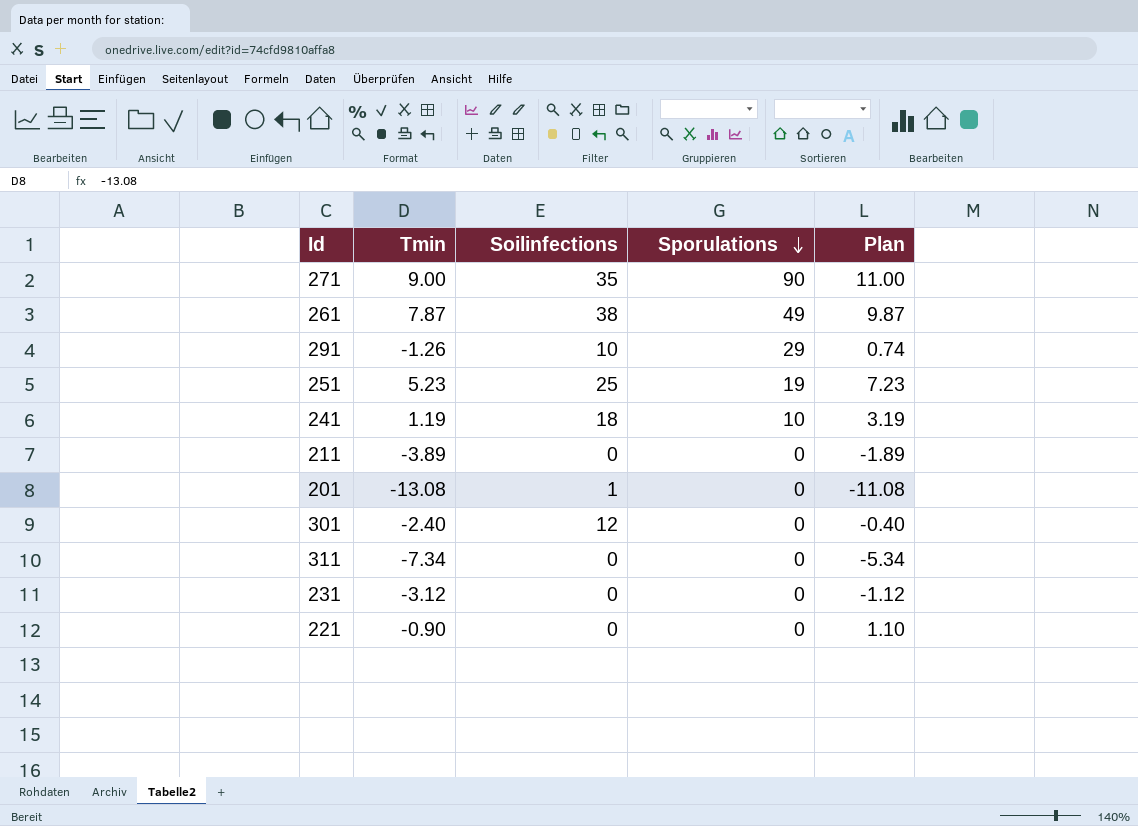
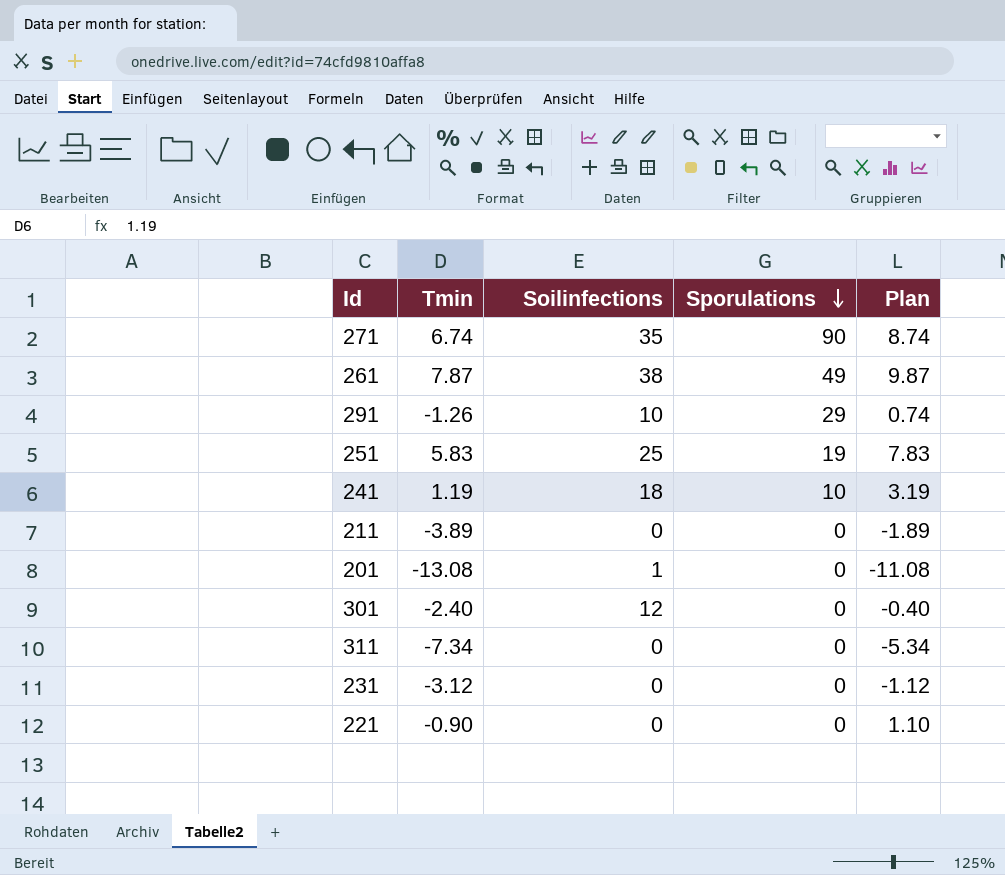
271 | Tmin: 9.00 -> 6.74
271 | Plan: 11.00 -> 8.74
251 | Tmin: 5.23 -> 5.83
251 | Plan: 7.23 -> 7.83

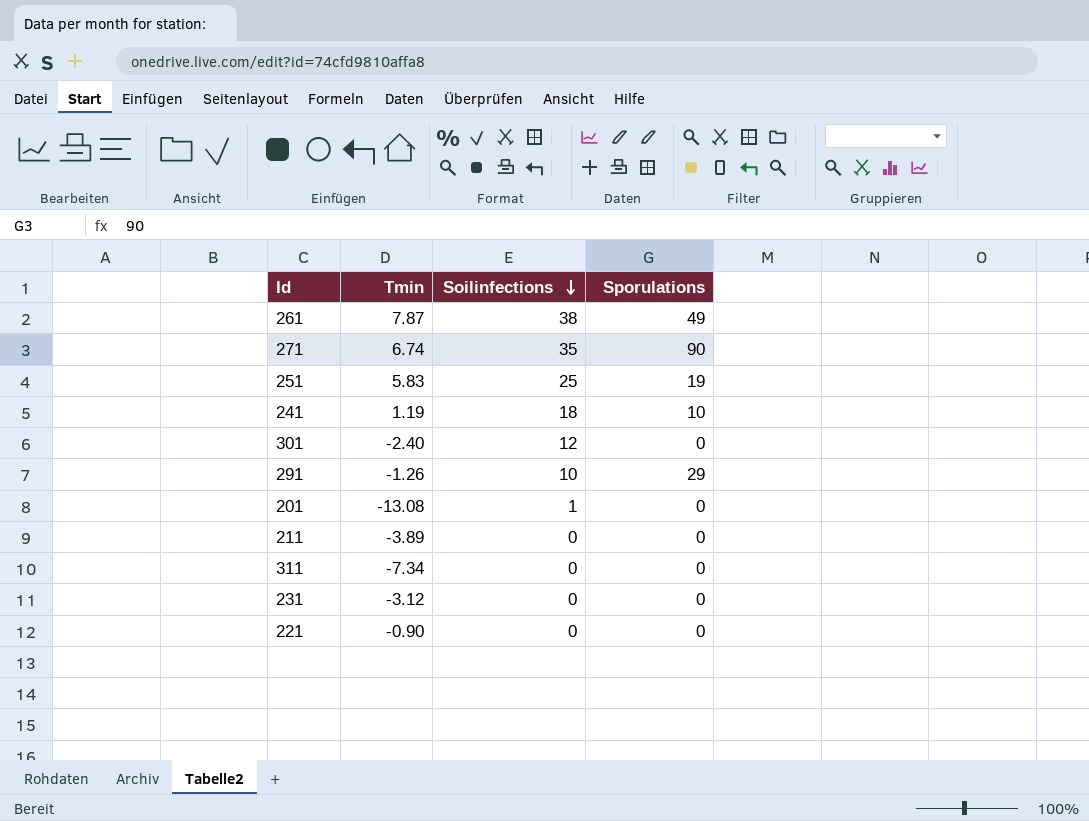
row order: Sporulations descending -> Soilinfections descending
column Plan | formula: [Tmin] + 2 -> none

